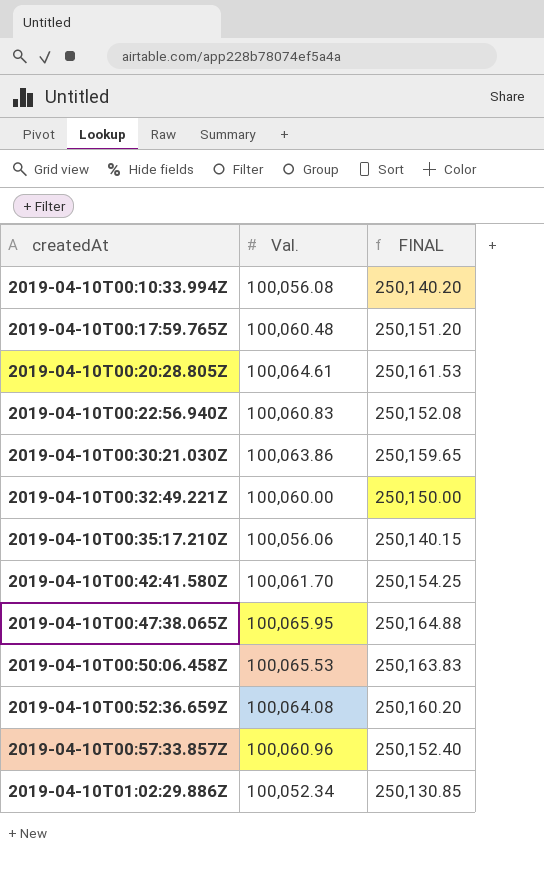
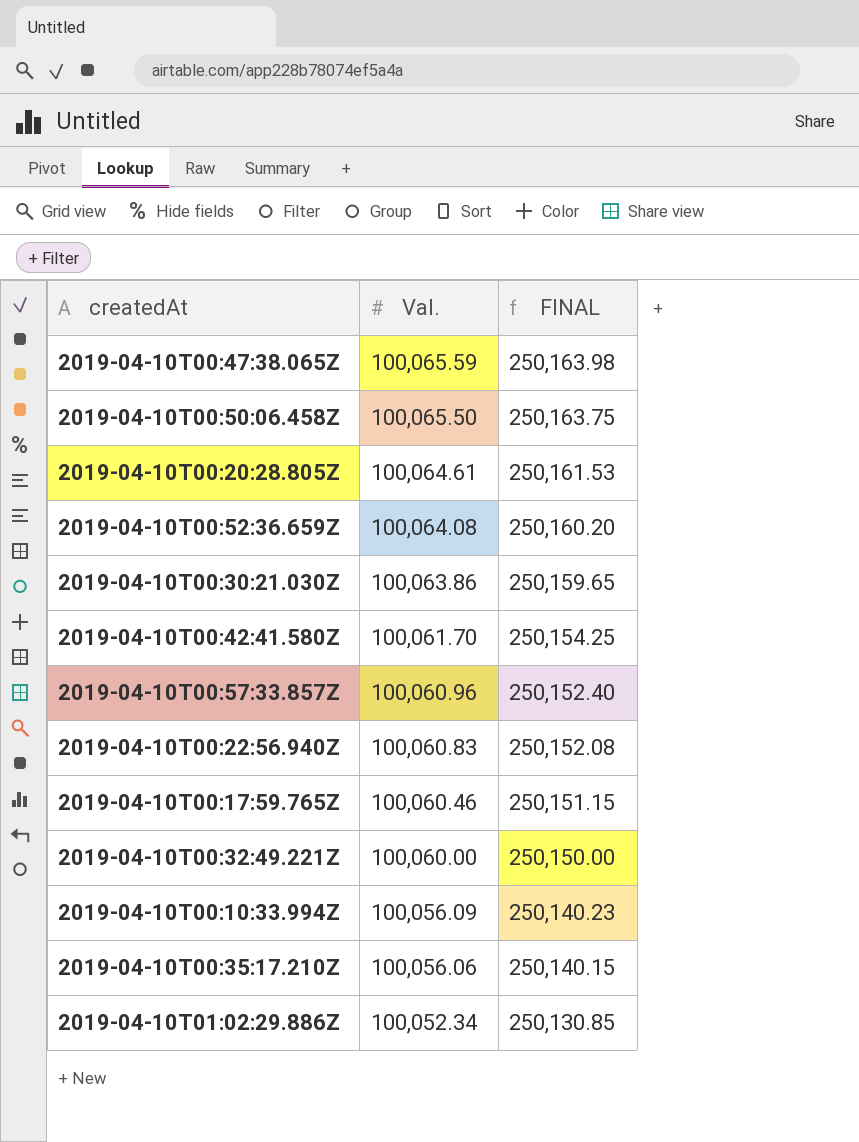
row order: createdAt ascending -> Val. descending
2019-04-10T00:47:38.065Z | Val.: 100,065.95 -> 100,065.59
2019-04-10T00:47:38.065Z | FINAL: 250,164.88 -> 250,163.98
2019-04-10T00:50:06.458Z | Val.: 100,065.53 -> 100,065.50
2019-04-10T00:50:06.458Z | FINAL: 250,163.83 -> 250,163.75
2019-04-10T00:17:59.765Z | Val.: 100,060.48 -> 100,060.46
2019-04-10T00:17:59.765Z | FINAL: 250,151.20 -> 250,151.15
2019-04-10T00:10:33.994Z | Val.: 100,056.08 -> 100,056.09
2019-04-10T00:10:33.994Z | FINAL: 250,140.20 -> 250,140.23

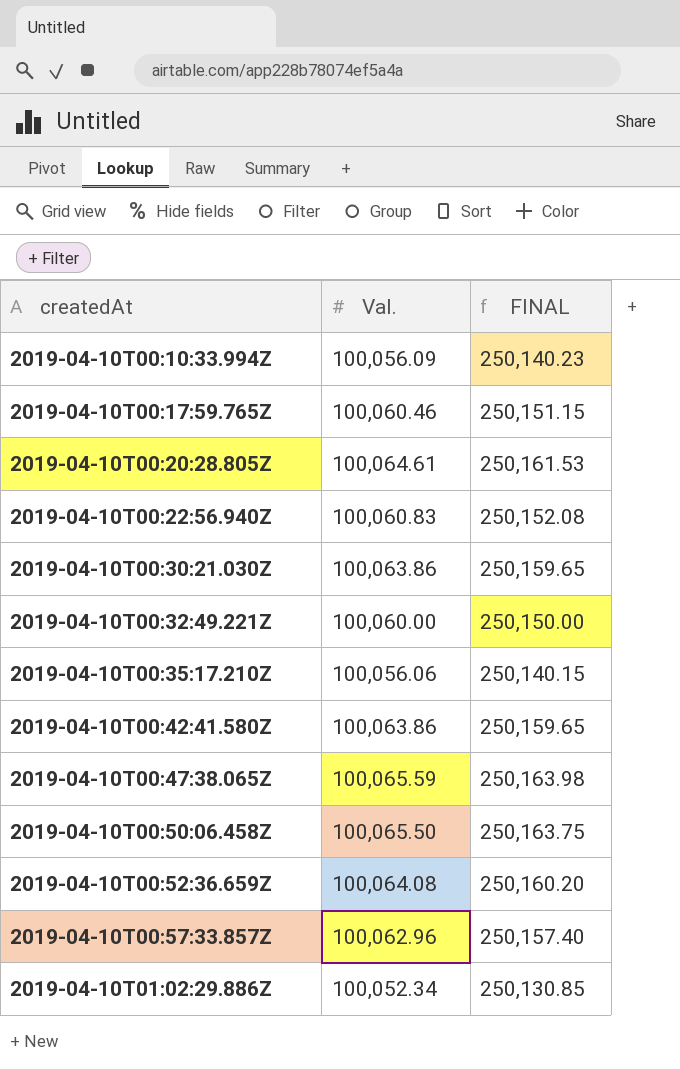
row order: Val. descending -> createdAt ascending
2019-04-10T00:42:41.580Z | Val.: 100,061.70 -> 100,063.86
2019-04-10T00:42:41.580Z | FINAL: 250,154.25 -> 250,159.65
2019-04-10T00:57:33.857Z | Val.: 100,060.96 -> 100,062.96
2019-04-10T00:57:33.857Z | FINAL: 250,152.40 -> 250,157.40

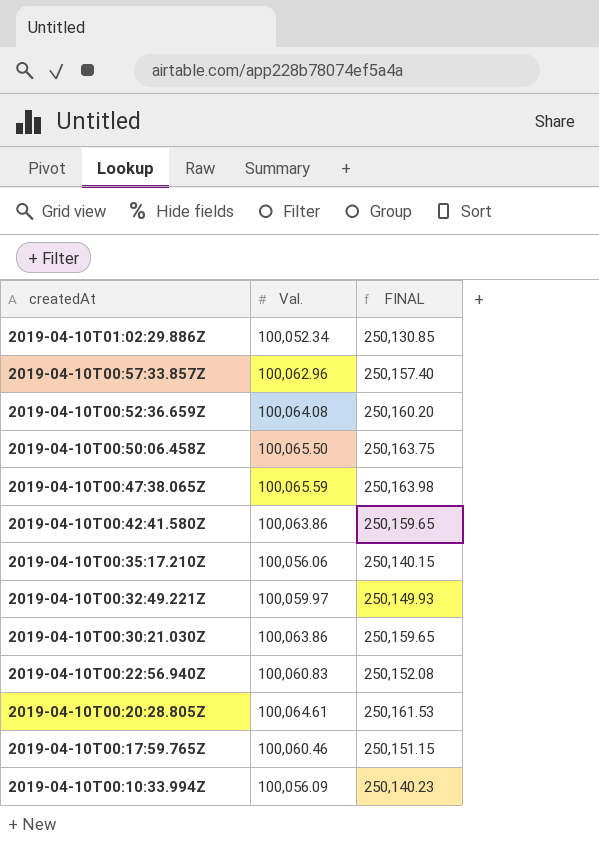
row order: createdAt ascending -> createdAt descending
2019-04-10T00:32:49.221Z | Val.: 100,060.00 -> 100,059.97
2019-04-10T00:32:49.221Z | FINAL: 250,150.00 -> 250,149.93

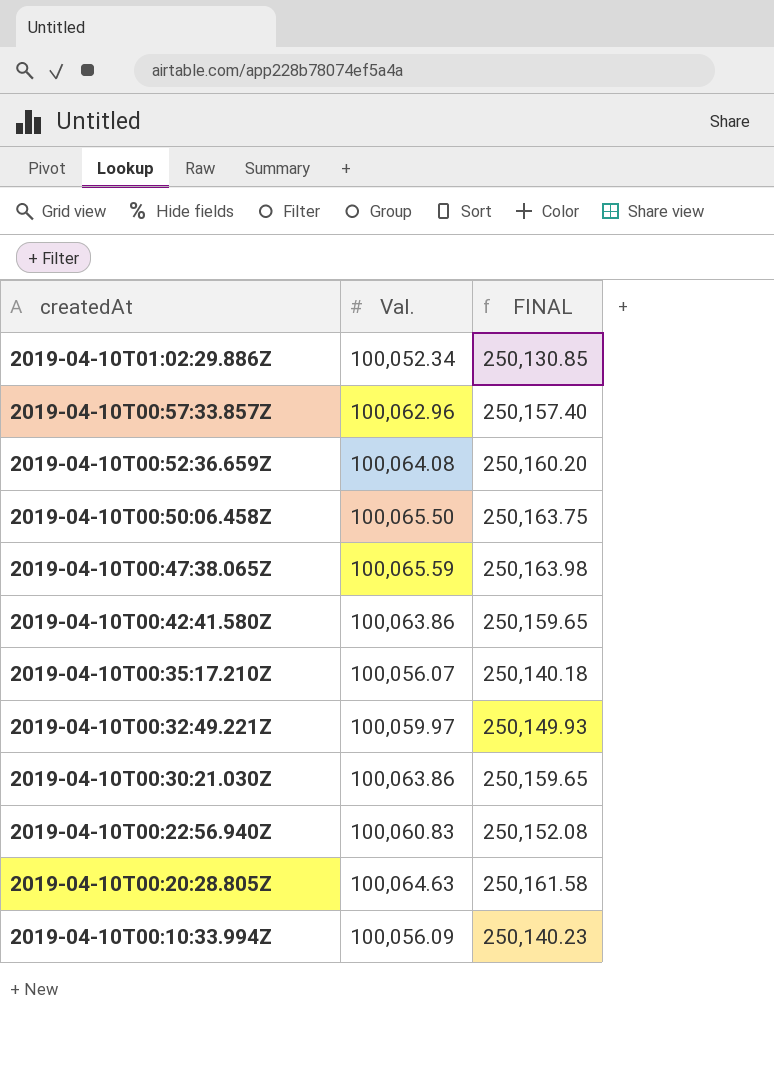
row 2019-04-10T00:17:59.765Z: 100,060.46 | 250,151.15 -> none
2019-04-10T00:35:17.210Z | Val.: 100,056.06 -> 100,056.07
2019-04-10T00:35:17.210Z | FINAL: 250,140.15 -> 250,140.18
2019-04-10T00:20:28.805Z | Val.: 100,064.61 -> 100,064.63
2019-04-10T00:20:28.805Z | FINAL: 250,161.53 -> 250,161.58

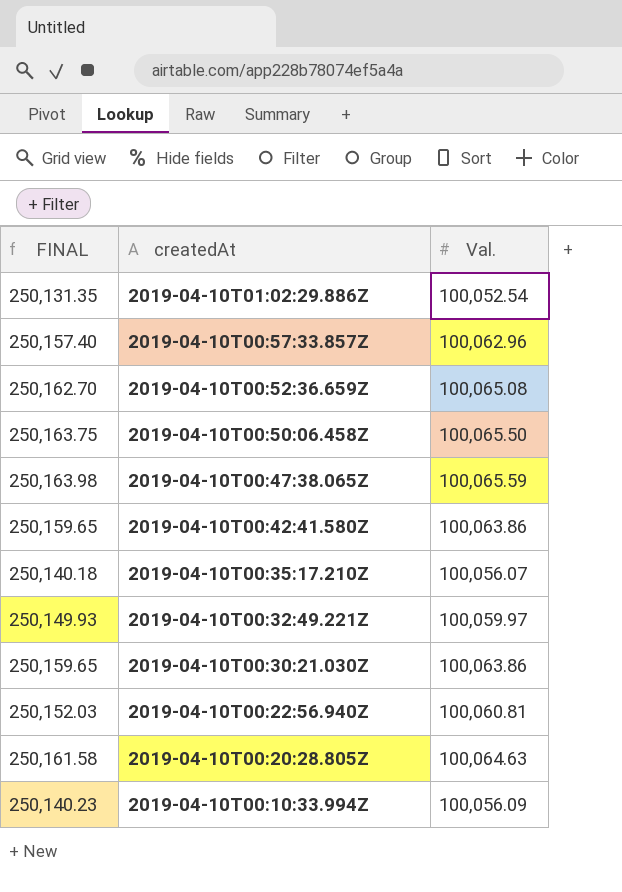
column FINAL | position: 3 -> 1
2019-04-10T01:02:29.886Z | FINAL: 250,130.85 -> 250,131.35
2019-04-10T01:02:29.886Z | Val.: 100,052.34 -> 100,052.54
2019-04-10T00:52:36.659Z | FINAL: 250,160.20 -> 250,162.70
2019-04-10T00:52:36.659Z | Val.: 100,064.08 -> 100,065.08
2019-04-10T00:22:56.940Z | FINAL: 250,152.08 -> 250,152.03
2019-04-10T00:22:56.940Z | Val.: 100,060.83 -> 100,060.81

